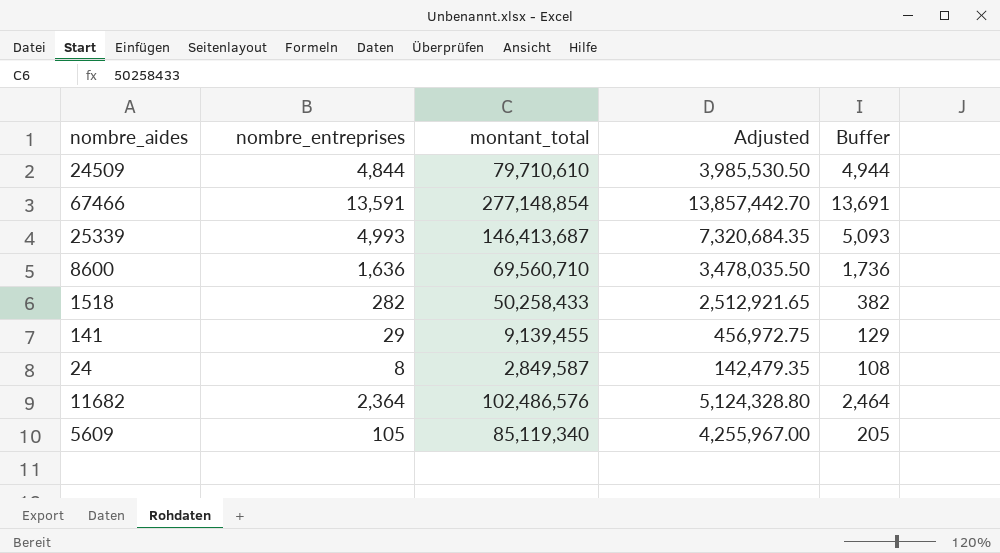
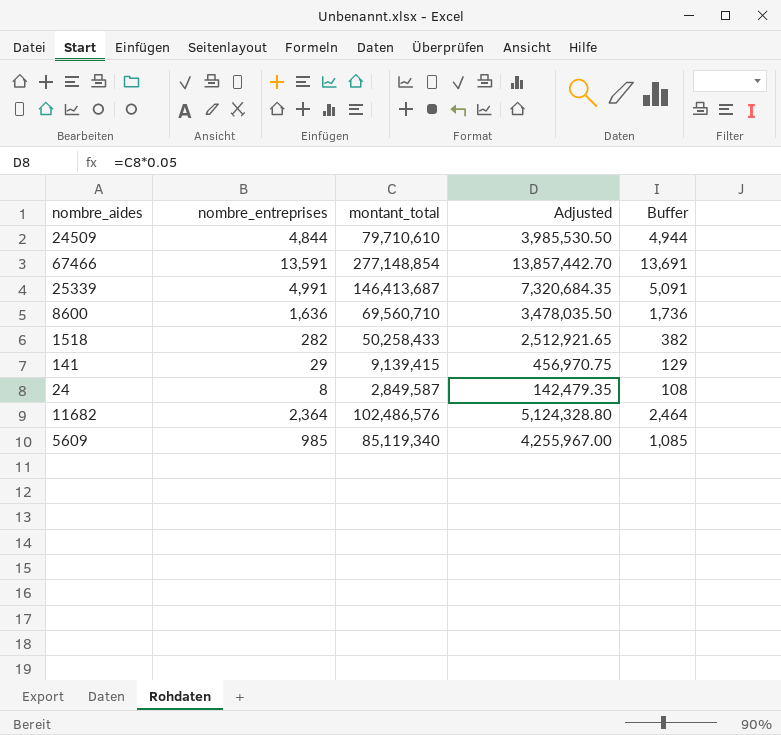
25339 | nombre_entreprises: 4,993 -> 4,991
25339 | Buffer: 5,093 -> 5,091
141 | montant_total: 9,139,455 -> 9,139,415
141 | Adjusted: 456,972.75 -> 456,970.75
5609 | nombre_entreprises: 105 -> 985
5609 | Buffer: 205 -> 1,085

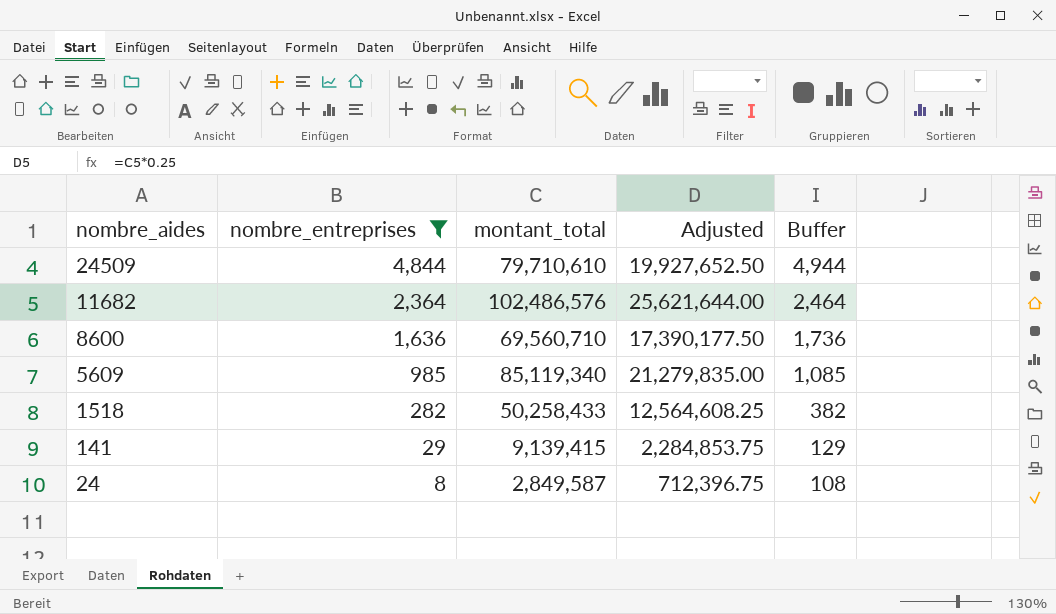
filter: none -> nombre_entreprises <= 4,844
row order: none -> nombre_aides descending
column Adjusted | formula: [montant_total] * 0.05 -> [montant_total] * 0.25

